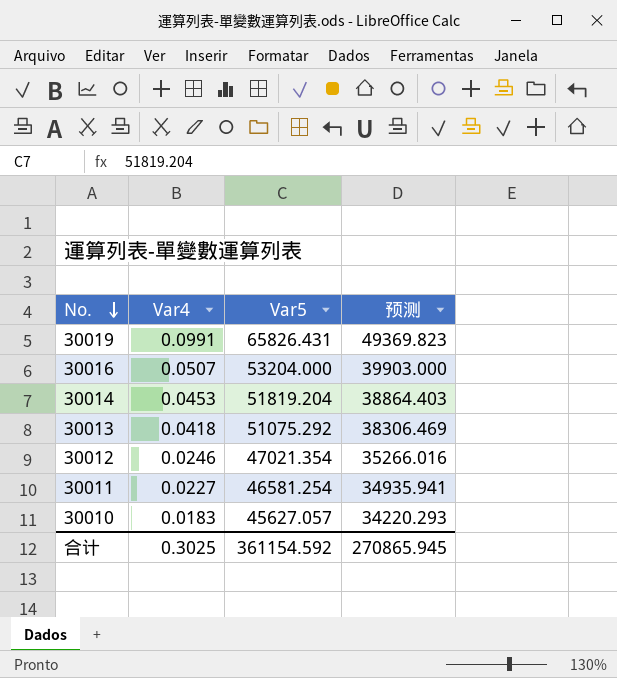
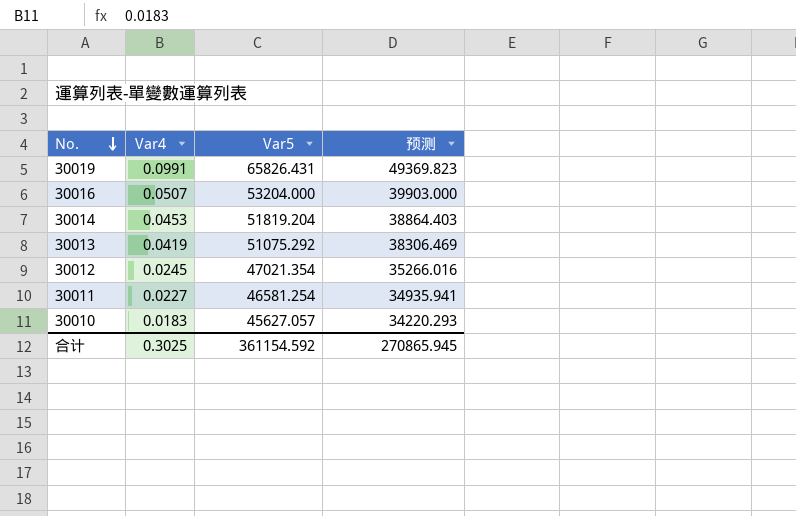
30013 | Var4: 0.0418 -> 0.0419
30012 | Var4: 0.0246 -> 0.0245

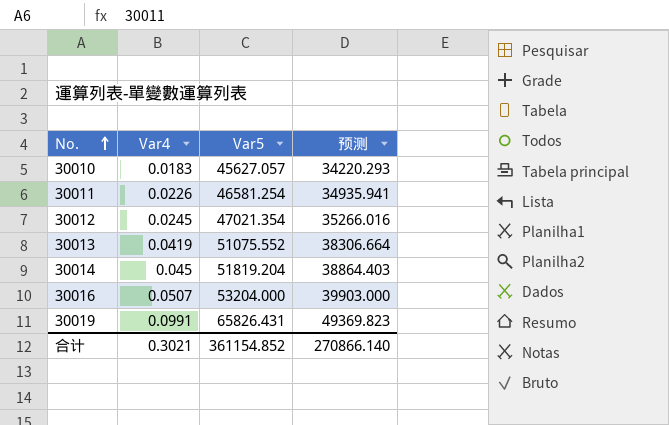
row order: No. descending -> No. ascending
30011 | Var4: 0.0227 -> 0.0226
30013 | Var5: 51075.292 -> 51075.552
30013 | 预测: 38306.469 -> 38306.664
30014 | Var4: 0.0453 -> 0.045
合计 | Var4: 0.3025 -> 0.3021
合计 | Var5: 361154.592 -> 361154.852
合计 | 预测: 270865.945 -> 270866.140

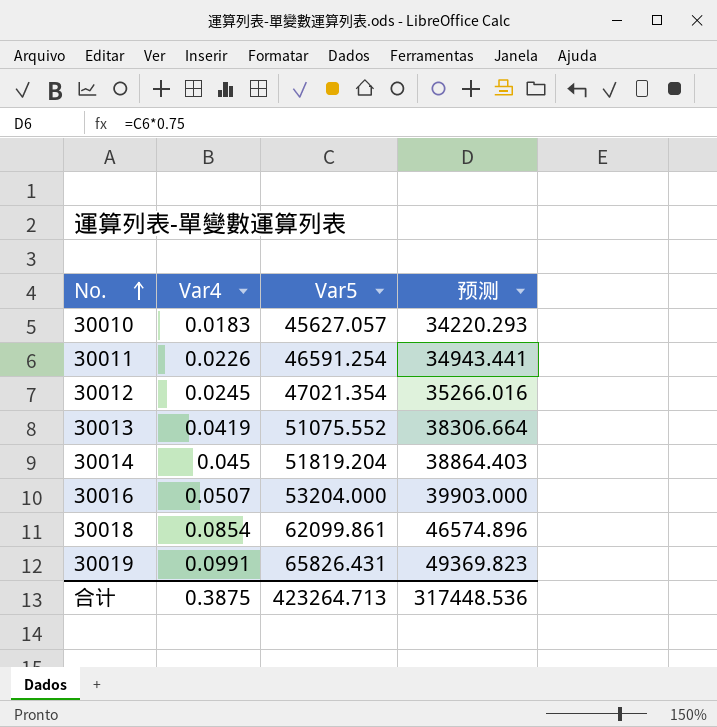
30011 | Var5: 46581.254 -> 46591.254
30011 | 预测: 34935.941 -> 34943.441
row 30018: none -> 0.0854 | 62099.861 | 46574.896
合计 | Var4: 0.3021 -> 0.3875
合计 | Var5: 361154.852 -> 423264.713
合计 | 预测: 270866.140 -> 317448.536

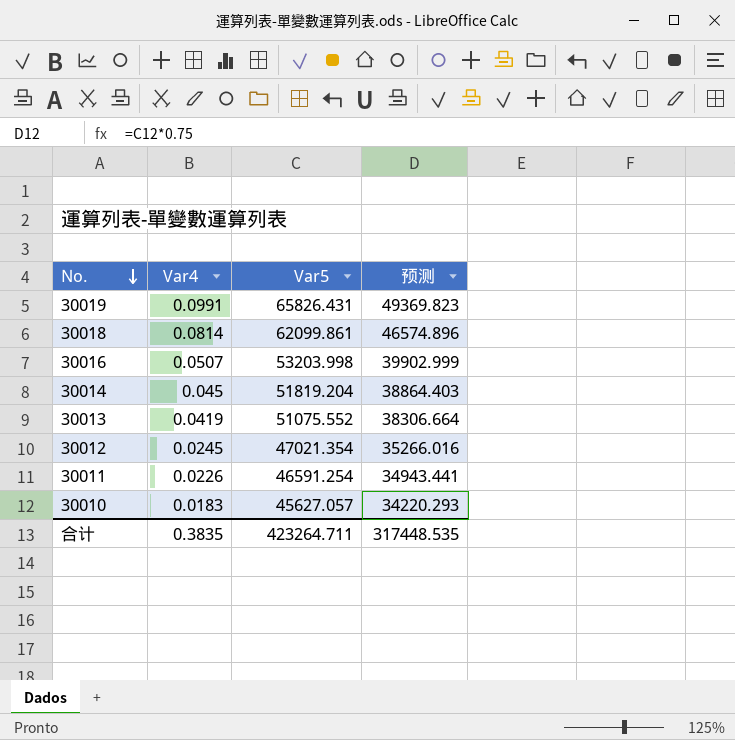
row order: No. ascending -> No. descending
30018 | Var4: 0.0854 -> 0.0814
30016 | Var5: 53204.000 -> 53203.998
30016 | 预测: 39903.000 -> 39902.999
合计 | Var4: 0.3875 -> 0.3835
合计 | Var5: 423264.713 -> 423264.711
合计 | 预测: 317448.536 -> 317448.535

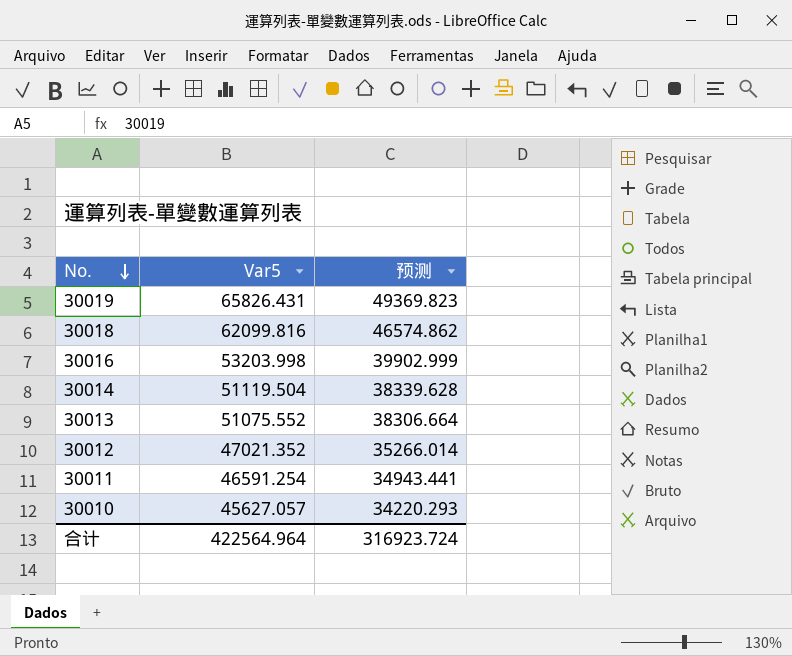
column Var4 | position: 2 -> none
30018 | Var5: 62099.861 -> 62099.816
30018 | 预测: 46574.896 -> 46574.862
30014 | Var5: 51819.204 -> 51119.504
30014 | 预测: 38864.403 -> 38339.628
30012 | Var5: 47021.354 -> 47021.352
30012 | 预测: 35266.016 -> 35266.014
合计 | Var5: 423264.711 -> 422564.964
合计 | 预测: 317448.535 -> 316923.724

